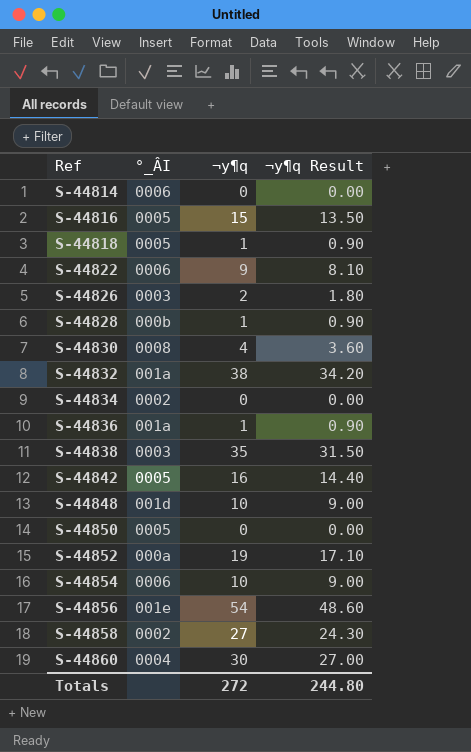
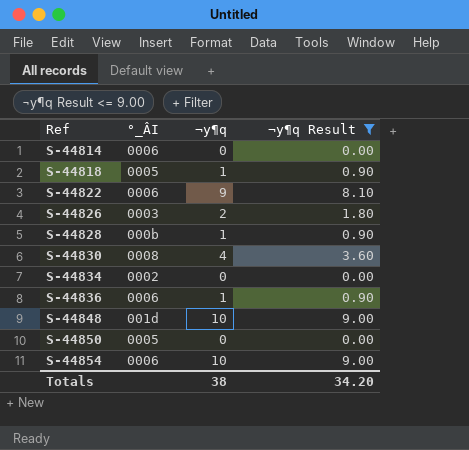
filter: none -> ¬y¶q Result <= 9.00
S-44836 | °_ÂI: 001a -> 0006
Totals | ¬y¶q: 272 -> 38
Totals | ¬y¶q Result: 244.80 -> 34.20

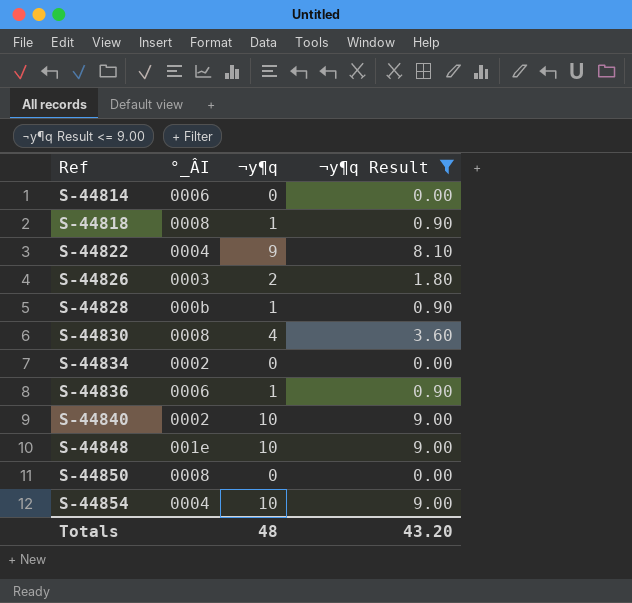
S-44818 | °_ÂI: 0005 -> 0008
S-44822 | °_ÂI: 0006 -> 0004
row S-44840: none -> 0002 | 10 | 9.00
S-44848 | °_ÂI: 001d -> 001e
S-44850 | °_ÂI: 0005 -> 0008
S-44854 | °_ÂI: 0006 -> 0004
Totals | ¬y¶q: 38 -> 48
Totals | ¬y¶q Result: 34.20 -> 43.20

